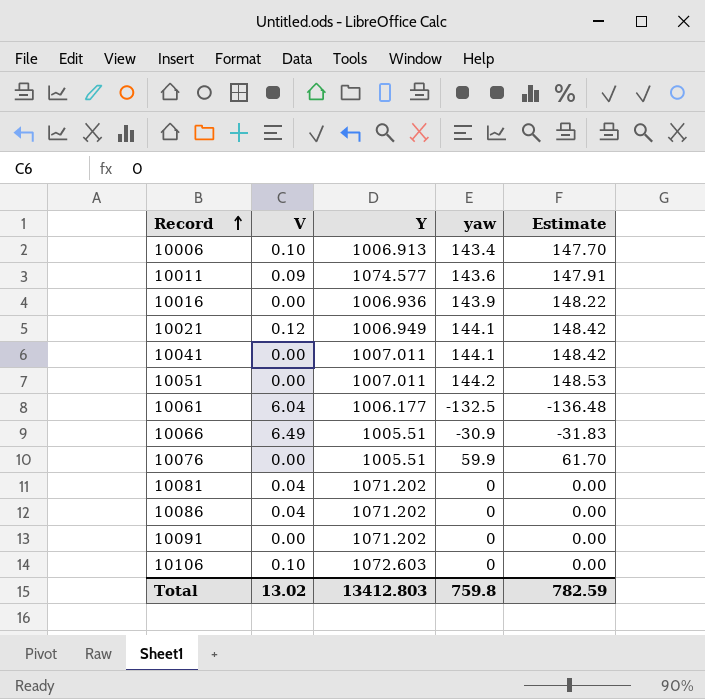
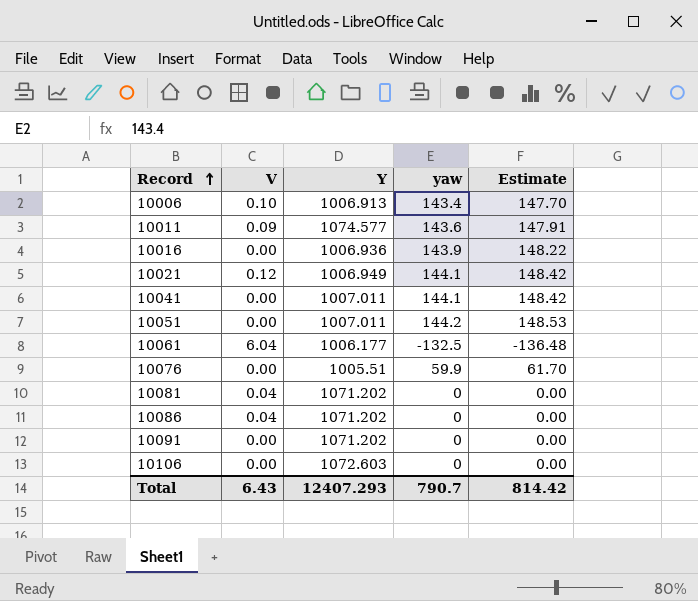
row 10066: 6.49 | 1005.51 | -30.9 | -31.83 -> none
10106 | V: 0.10 -> 0.00
Total | V: 13.02 -> 6.43
Total | Y: 13412.803 -> 12407.293
Total | yaw: 759.8 -> 790.7
Total | Estimate: 782.59 -> 814.42

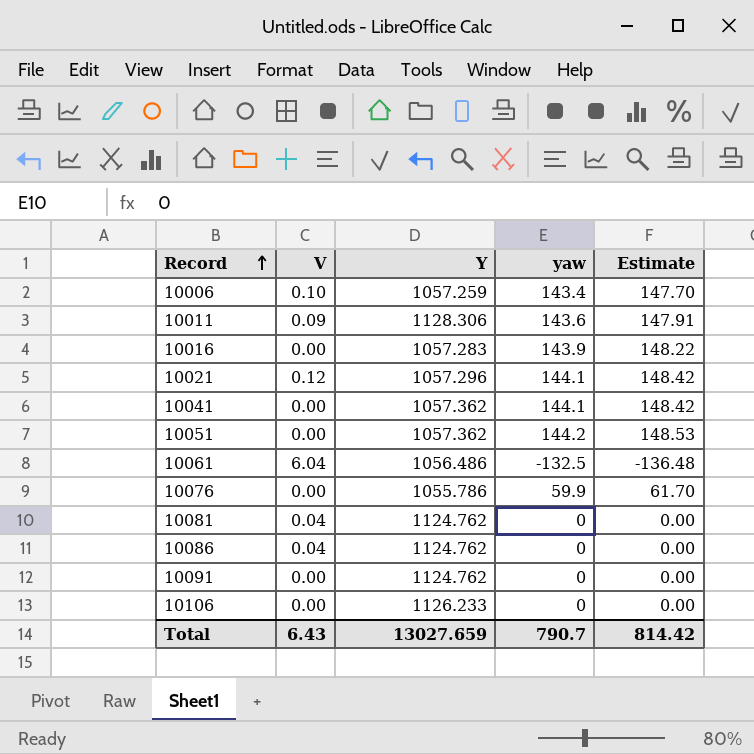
10006 | Y: 1006.913 -> 1057.259
10011 | Y: 1074.577 -> 1128.306
10016 | Y: 1006.936 -> 1057.283
10021 | Y: 1006.949 -> 1057.296
10041 | Y: 1007.011 -> 1057.362
10051 | Y: 1007.011 -> 1057.362
10061 | Y: 1006.177 -> 1056.486
10076 | Y: 1005.51 -> 1055.786
10081 | Y: 1071.202 -> 1124.762
10086 | Y: 1071.202 -> 1124.762
10091 | Y: 1071.202 -> 1124.762
10106 | Y: 1072.603 -> 1126.233
Total | Y: 12407.293 -> 13027.659

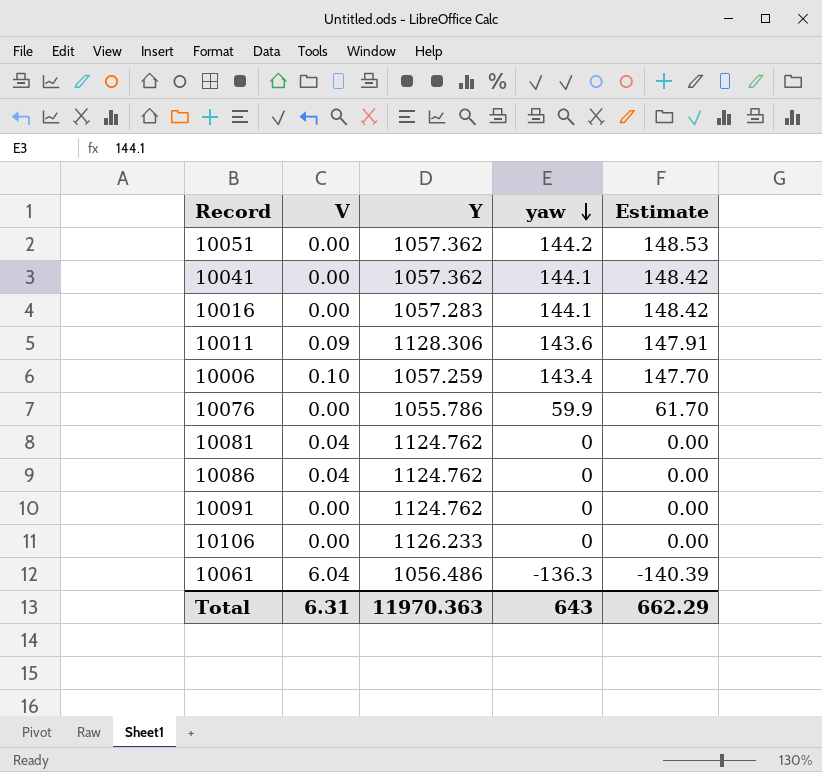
row order: Record ascending -> yaw descending
row 10021: 0.12 | 1057.296 | 144.1 | 148.42 -> none
10016 | yaw: 143.9 -> 144.1
10016 | Estimate: 148.22 -> 148.42
10061 | yaw: -132.5 -> -136.3
10061 | Estimate: -136.48 -> -140.39
Total | V: 6.43 -> 6.31
Total | Y: 13027.659 -> 11970.363
Total | yaw: 790.7 -> 643
Total | Estimate: 814.42 -> 662.29

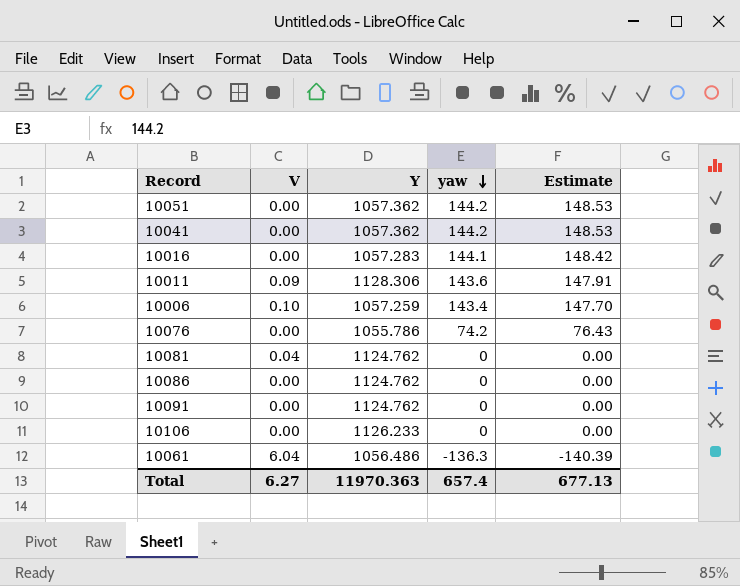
10041 | yaw: 144.1 -> 144.2
10041 | Estimate: 148.42 -> 148.53
10076 | yaw: 59.9 -> 74.2
10076 | Estimate: 61.70 -> 76.43
10086 | V: 0.04 -> 0.00
Total | V: 6.31 -> 6.27
Total | yaw: 643 -> 657.4
Total | Estimate: 662.29 -> 677.13

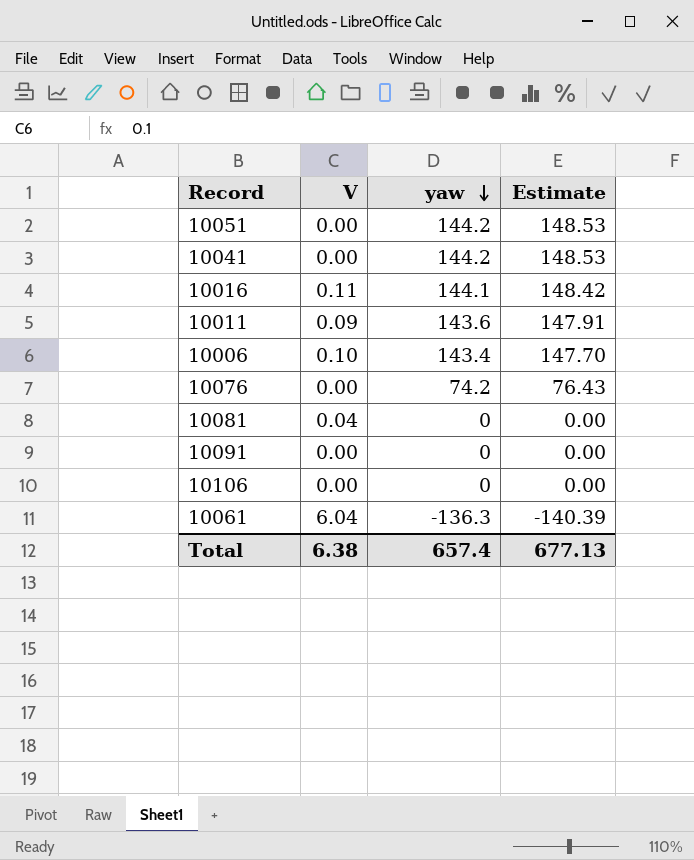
column Y | position: 3 -> none
row 10086: 0.00 | 1124.762 | 0 | 0.00 -> none
10016 | V: 0.00 -> 0.11
Total | V: 6.27 -> 6.38

